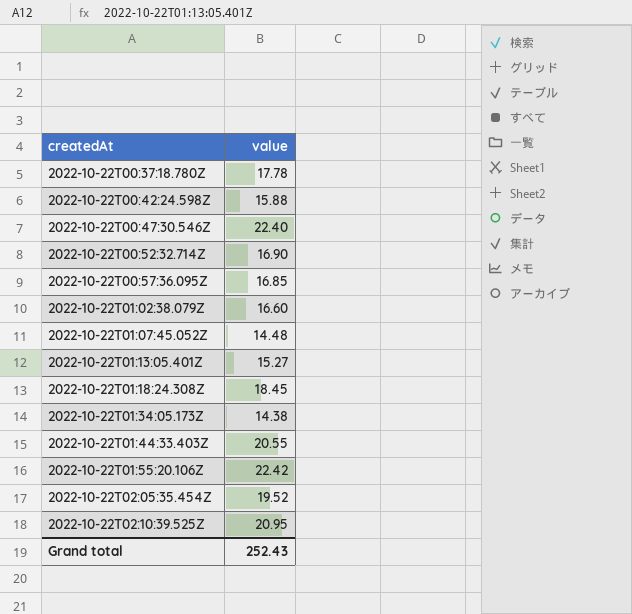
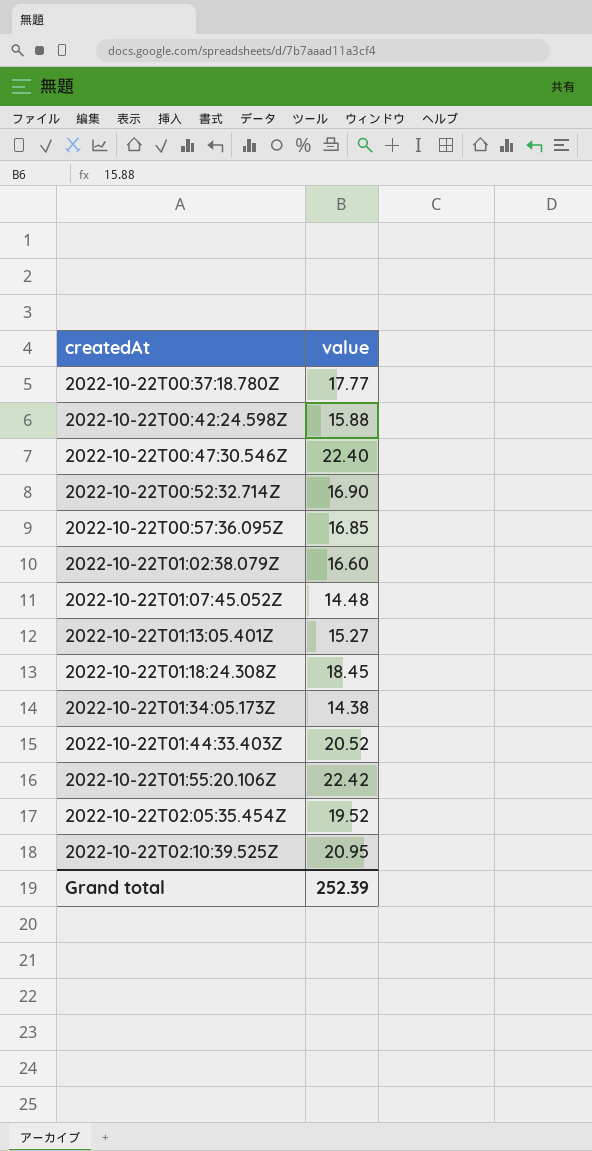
2022-10-22T00:37:18.780Z | value: 17.78 -> 17.77
2022-10-22T01:44:33.403Z | value: 20.55 -> 20.52
Grand total | value: 252.43 -> 252.39

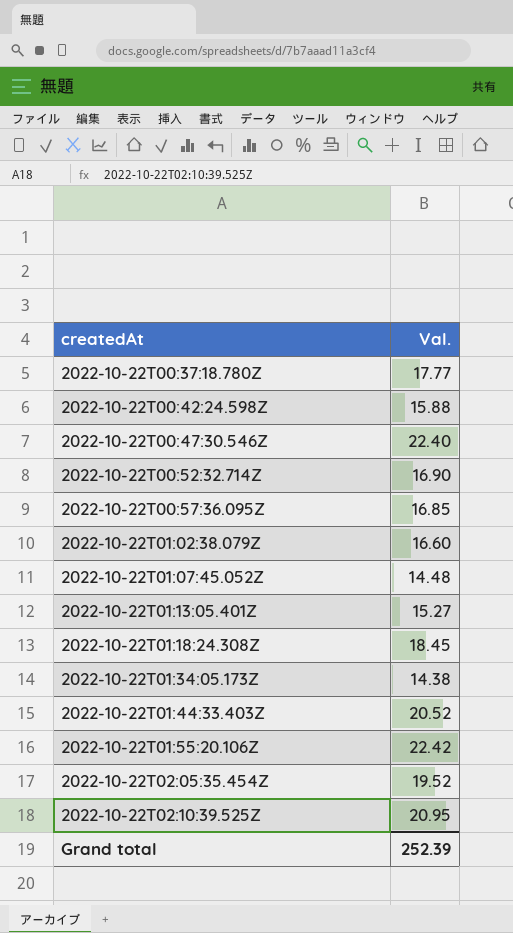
column name: value -> Val.

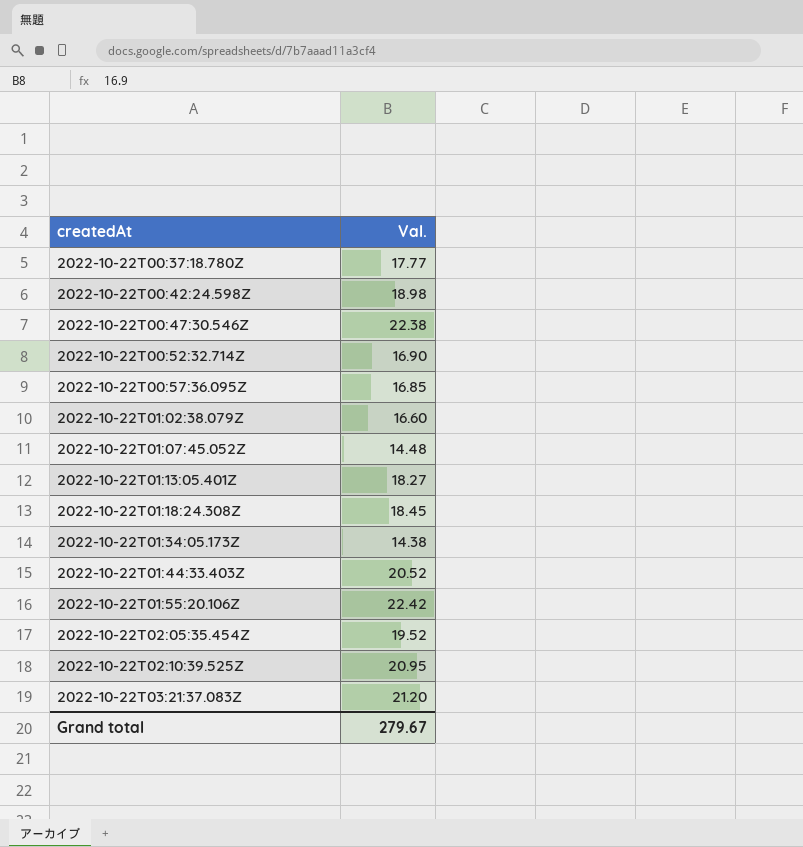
2022-10-22T00:42:24.598Z | Val.: 15.88 -> 18.98
2022-10-22T00:47:30.546Z | Val.: 22.40 -> 22.38
2022-10-22T01:13:05.401Z | Val.: 15.27 -> 18.27
row 2022-10-22T03:21:37.083Z: none -> 21.20
Grand total | Val.: 252.39 -> 279.67

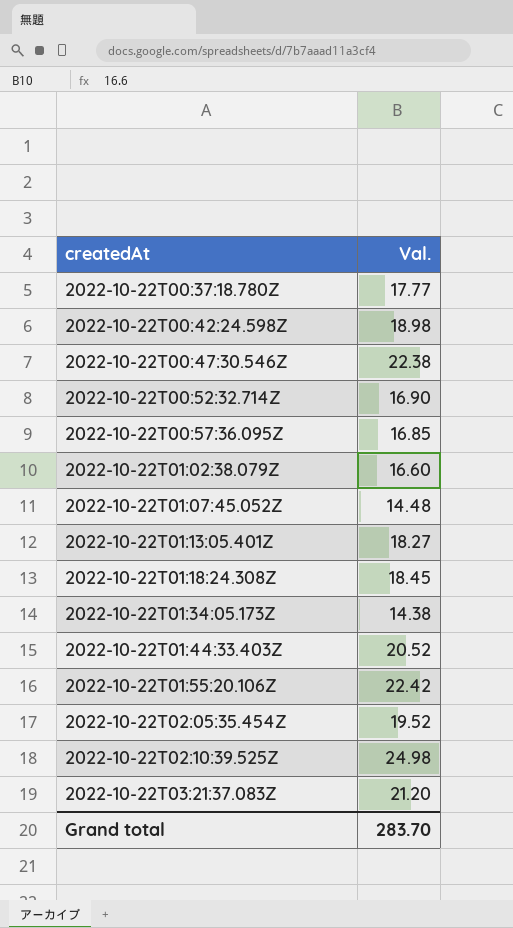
2022-10-22T02:10:39.525Z | Val.: 20.95 -> 24.98
Grand total | Val.: 279.67 -> 283.70

